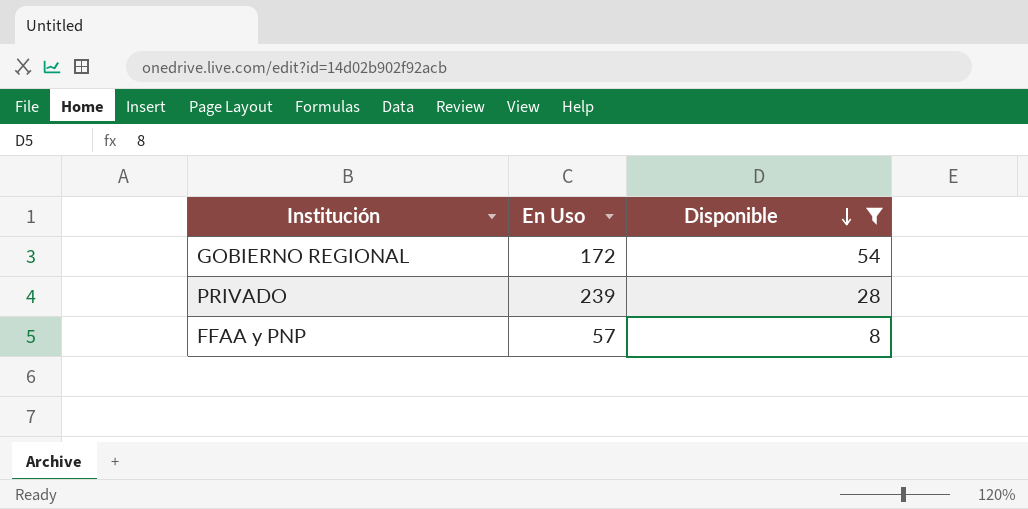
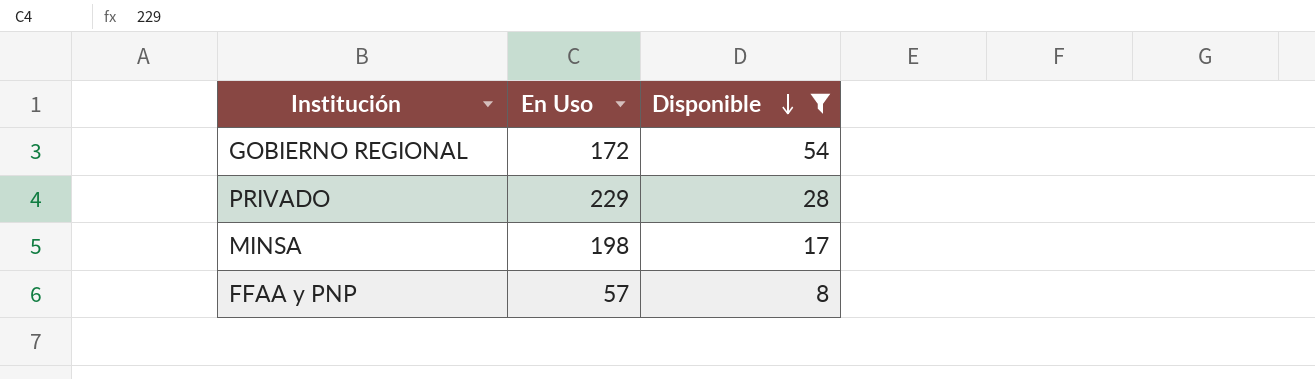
PRIVADO | En Uso: 239 -> 229
row MINSA: none -> 198 | 17

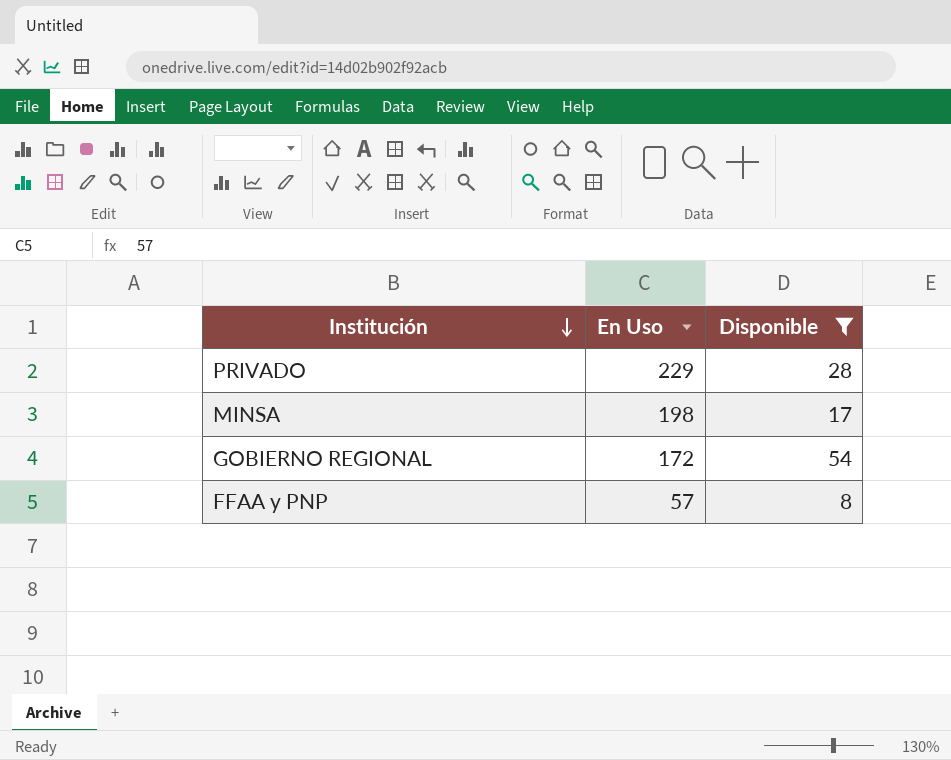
row order: Disponible descending -> Institución descending

